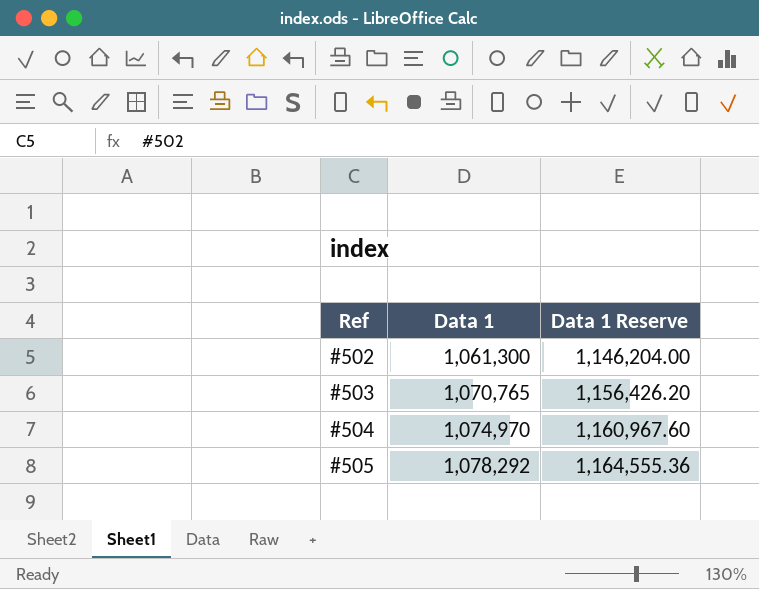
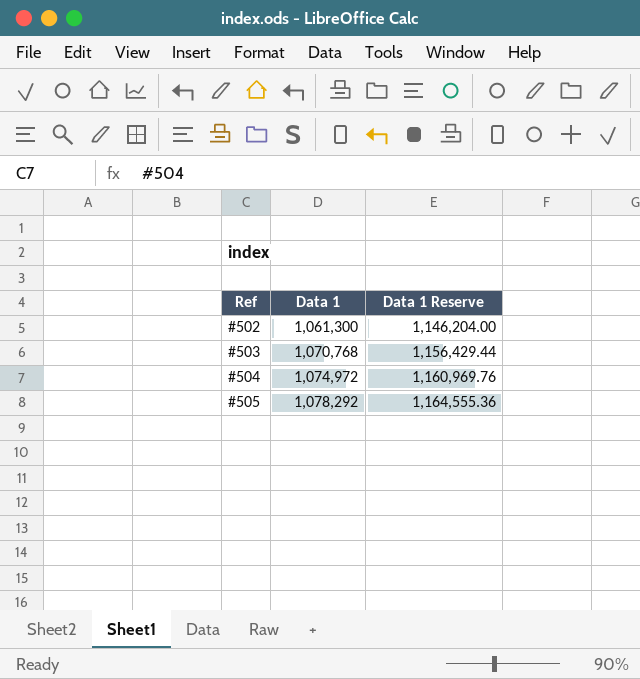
#503 | Data 1: 1,070,765 -> 1,070,768
#503 | Data 1 Reserve: 1,156,426.20 -> 1,156,429.44
#504 | Data 1: 1,074,970 -> 1,074,972
#504 | Data 1 Reserve: 1,160,967.60 -> 1,160,969.76

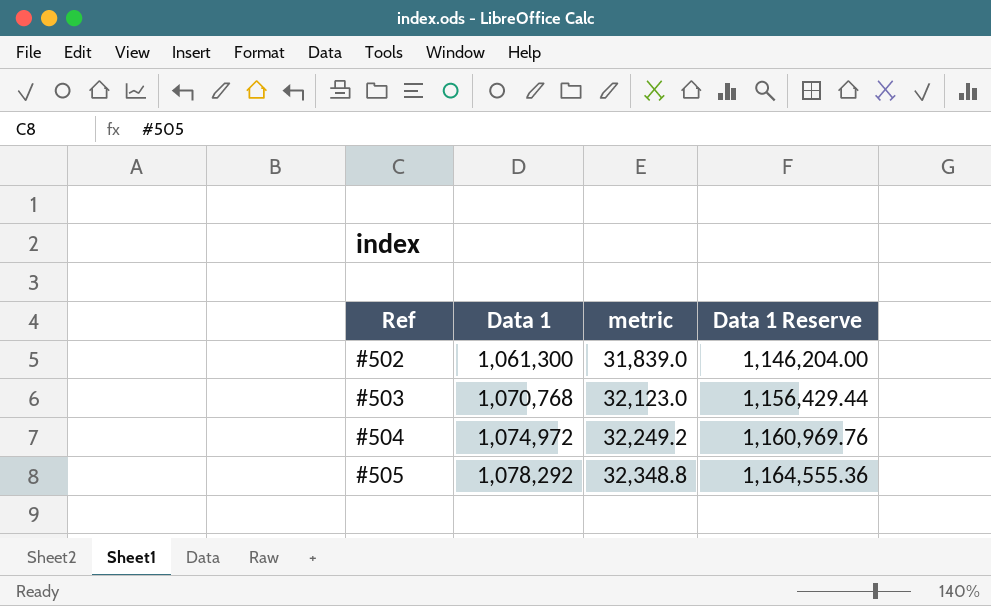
column metric | formula: none -> [Data 1] * 0.03

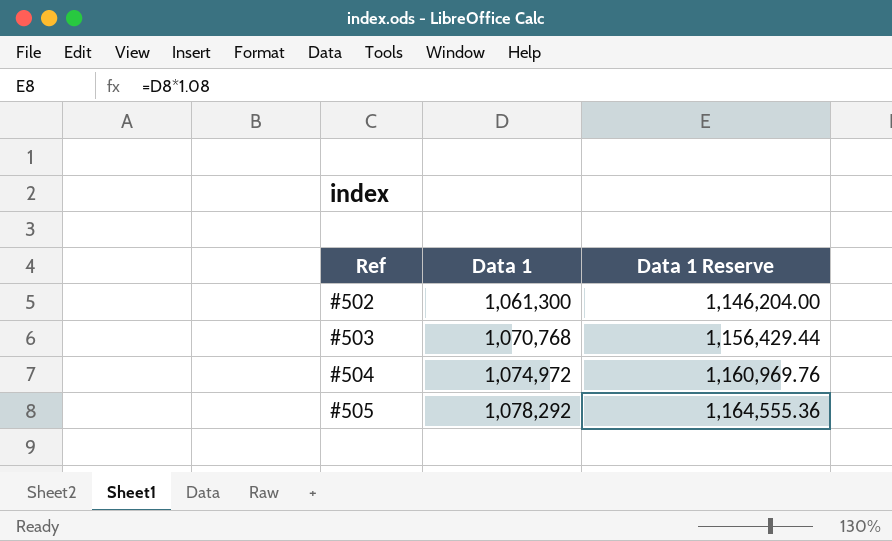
column metric | formula: [Data 1] * 0.03 -> none

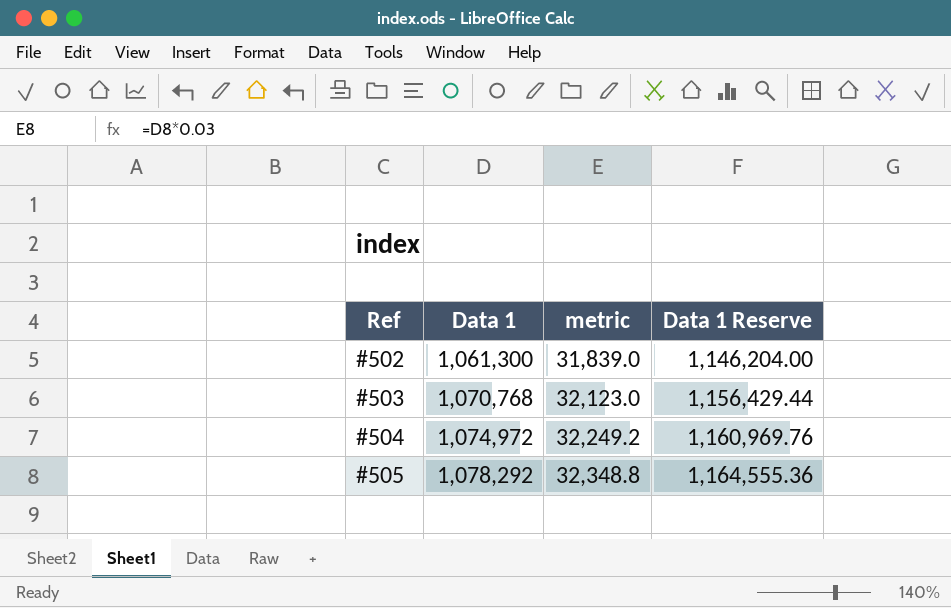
column metric | formula: none -> [Data 1] * 0.03

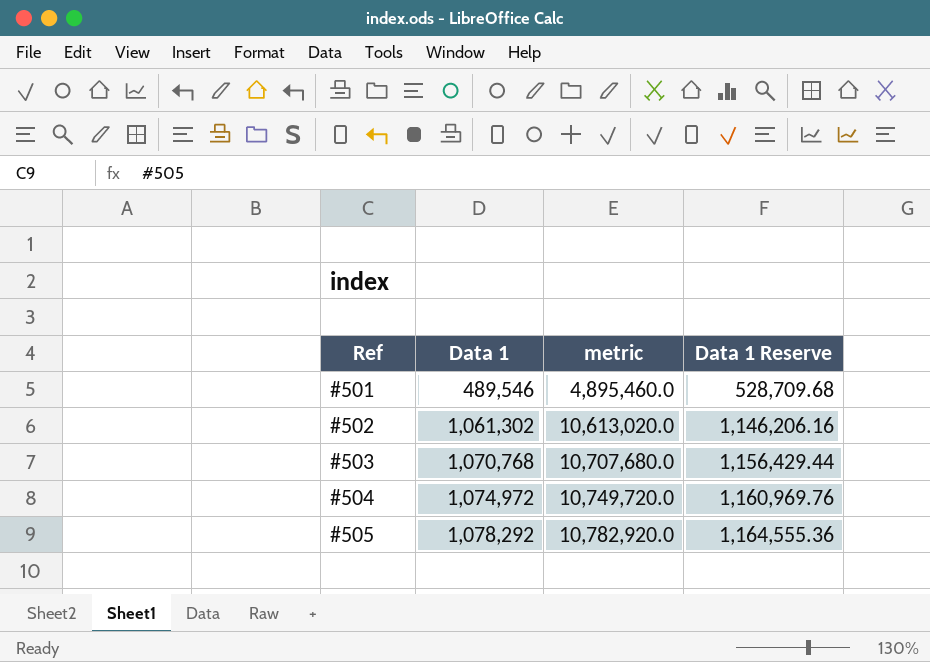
column metric | formula: [Data 1] * 0.03 -> [Data 1] * 10
row #501: none -> 489,546 | 4,895,460.0 | 528,709.68
#502 | Data 1: 1,061,300 -> 1,061,302
#502 | Data 1 Reserve: 1,146,204.00 -> 1,146,206.16

